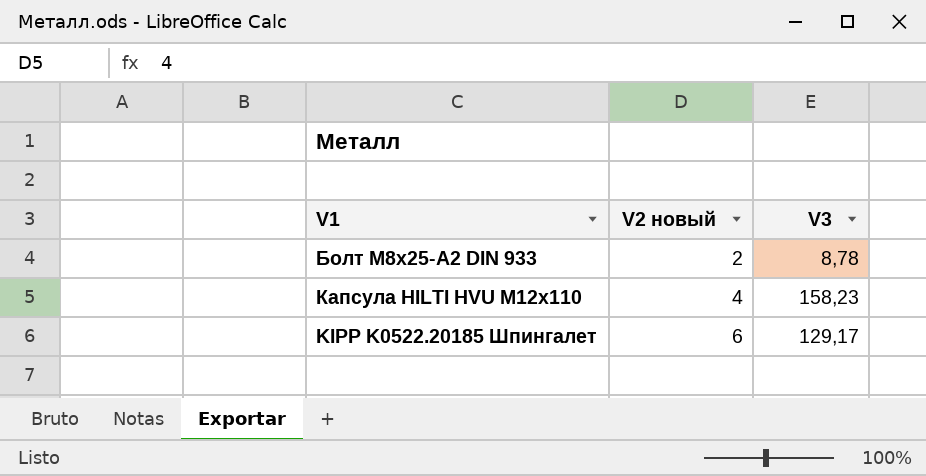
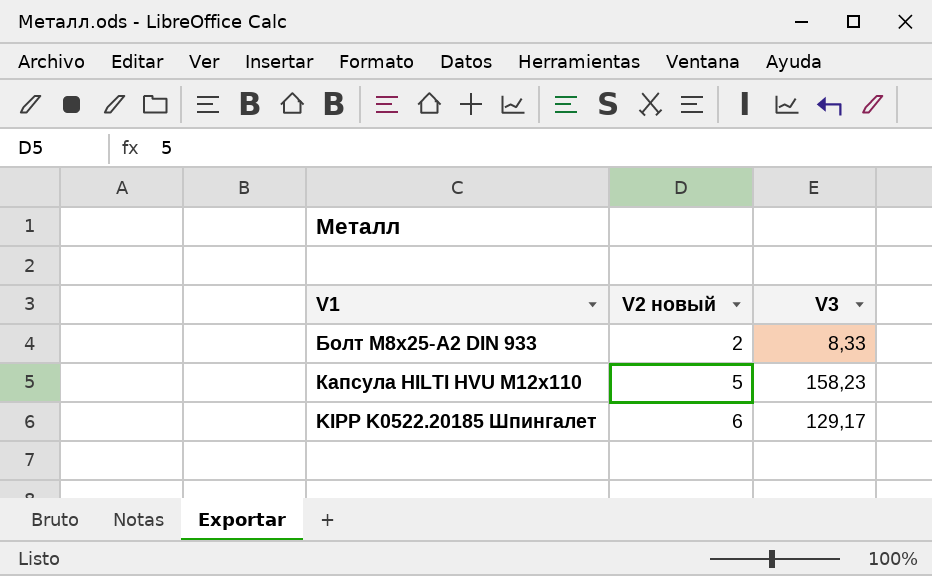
Болт M8x25-A2 DIN 933 | V3: 8,78 -> 8,33
Капсула HILTI HVU М12х110 | V2 новый: 4 -> 5

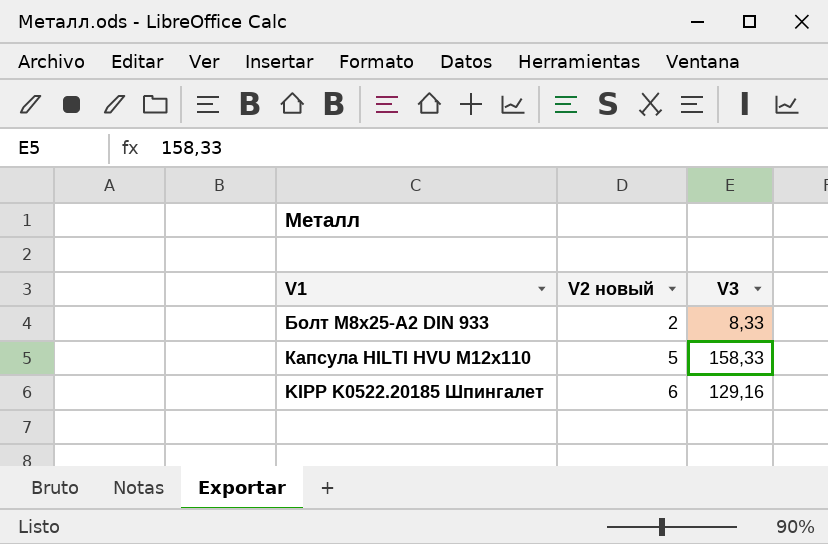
Капсула HILTI HVU М12х110 | V3: 158,23 -> 158,33
KIPP K0522.20185 Шпингалет | V3: 129,17 -> 129,16

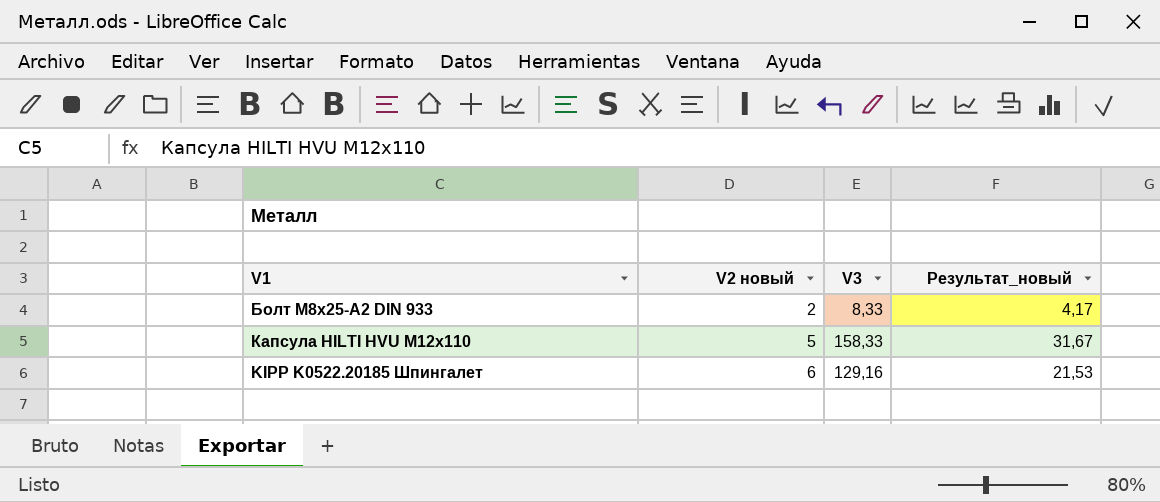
column Результат_новый | formula: none -> [V3] / [V2 новый]

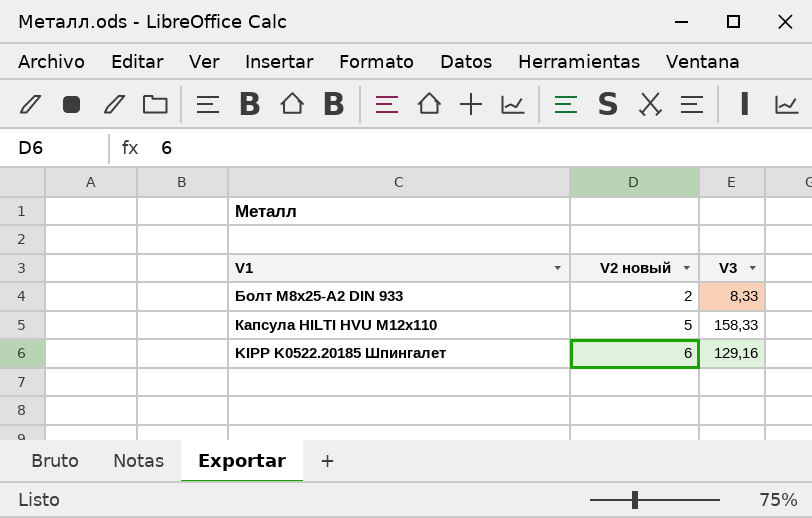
column Результат_новый | formula: [V3] / [V2 новый] -> none

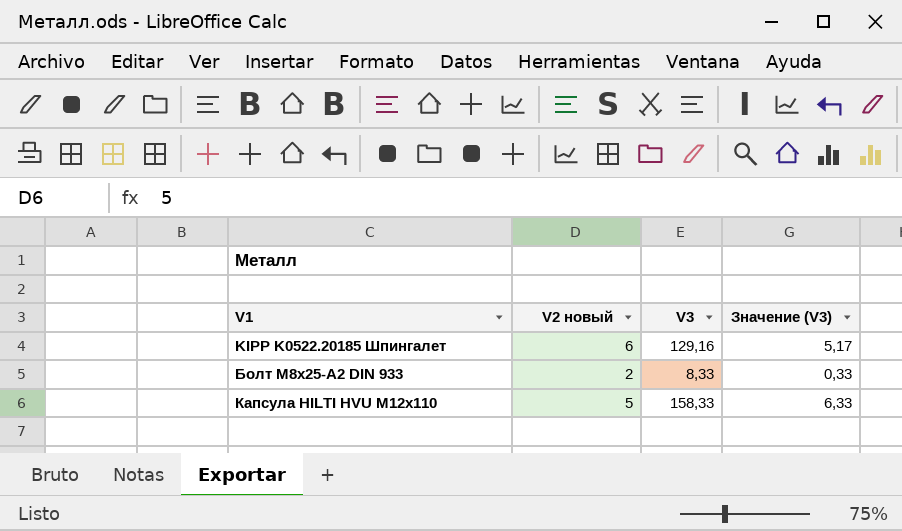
row order: V2 новый ascending -> V1 ascending
column Значение (V3) | formula: none -> [V3] * 0,04

